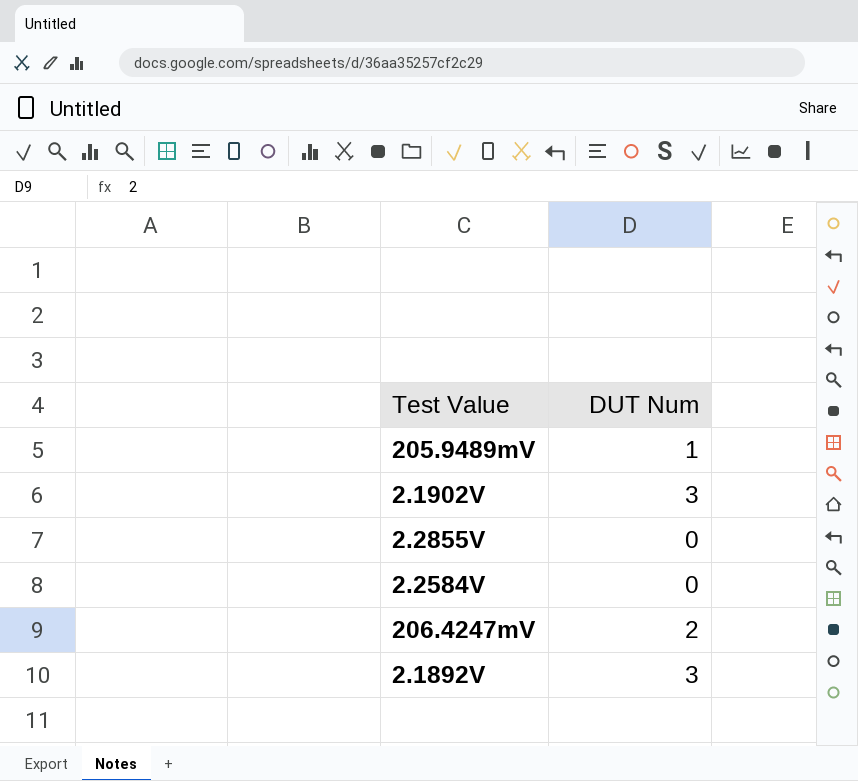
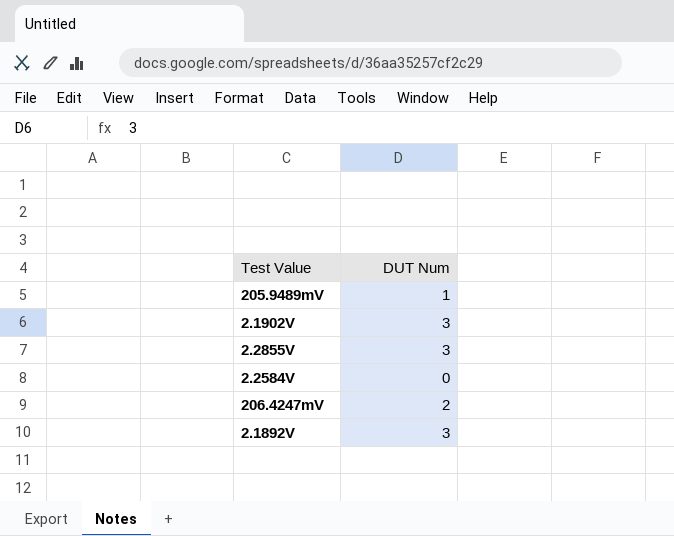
2.2855V | DUT Num: 0 -> 3

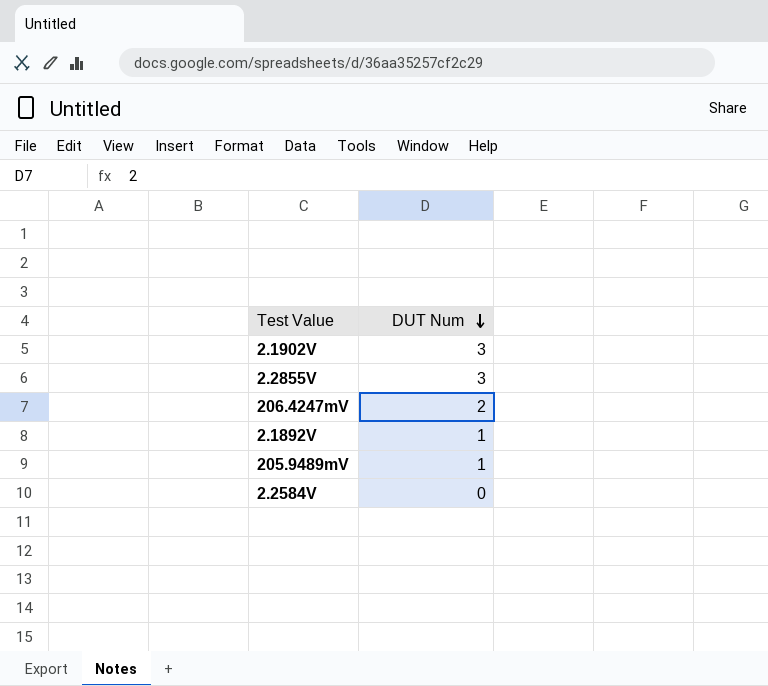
row order: none -> DUT Num descending
2.1892V | DUT Num: 3 -> 1

